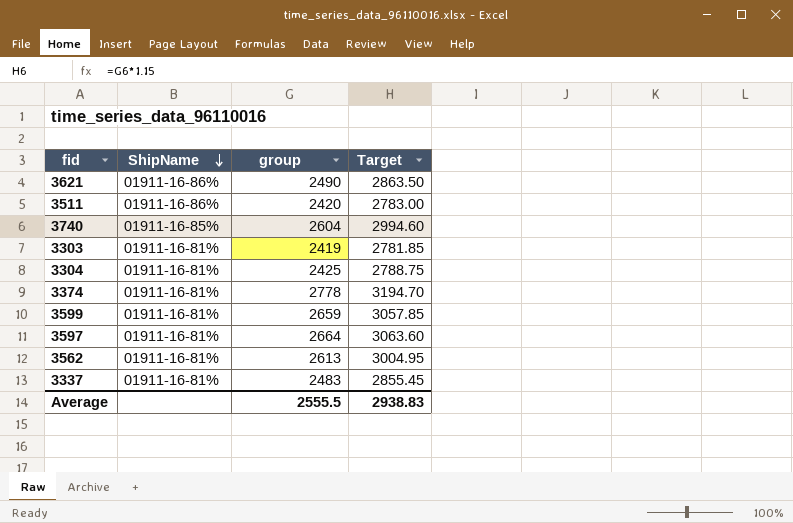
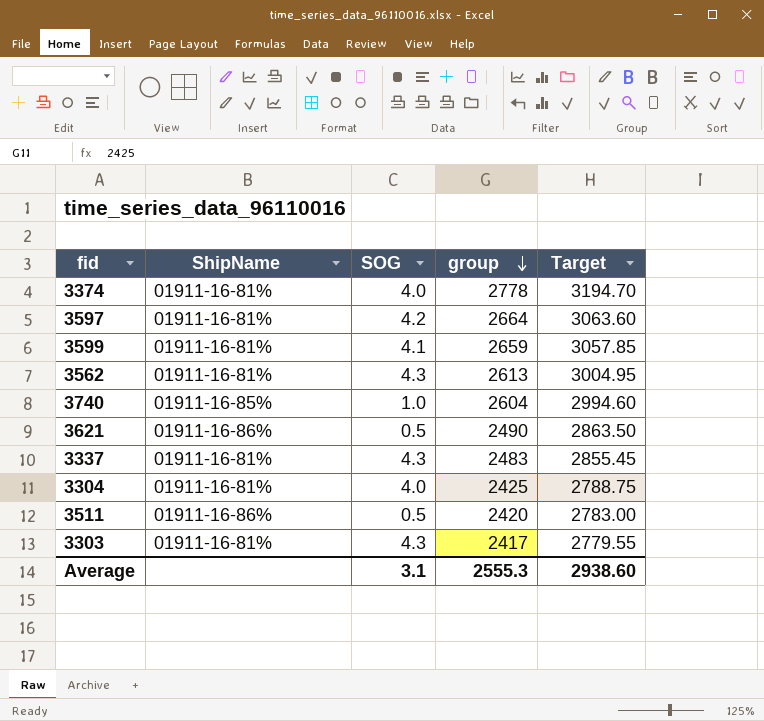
row order: ShipName descending -> group descending
column SOG | position: none -> 3
3303 | group: 2419 -> 2417
3303 | Target: 2781.85 -> 2779.55
Average | group: 2555.5 -> 2555.3
Average | Target: 2938.83 -> 2938.60

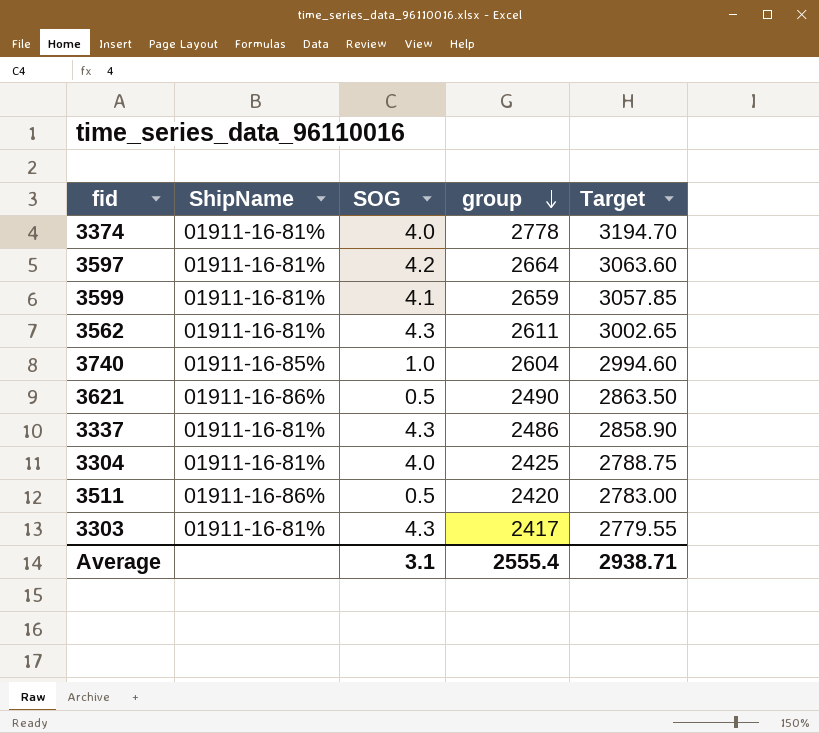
3562 | group: 2613 -> 2611
3562 | Target: 3004.95 -> 3002.65
3337 | group: 2483 -> 2486
3337 | Target: 2855.45 -> 2858.90
Average | group: 2555.3 -> 2555.4
Average | Target: 2938.60 -> 2938.71

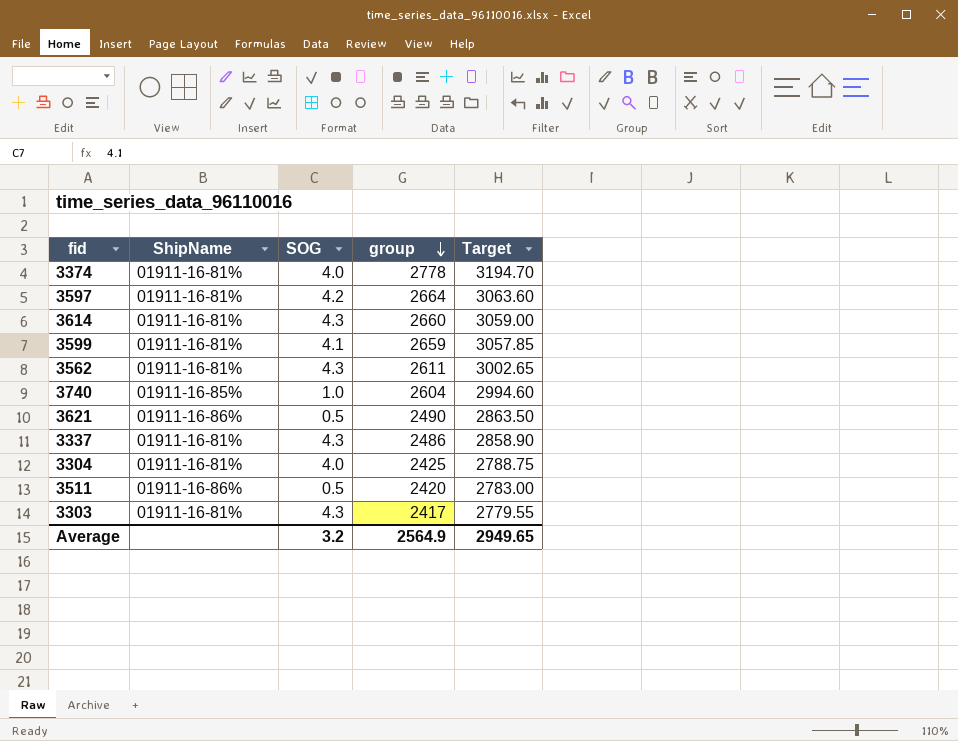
row 3614: none -> 01911-16-81% | 4.3 | 2660 | 3059.00
Average | SOG: 3.1 -> 3.2
Average | group: 2555.4 -> 2564.9
Average | Target: 2938.71 -> 2949.65

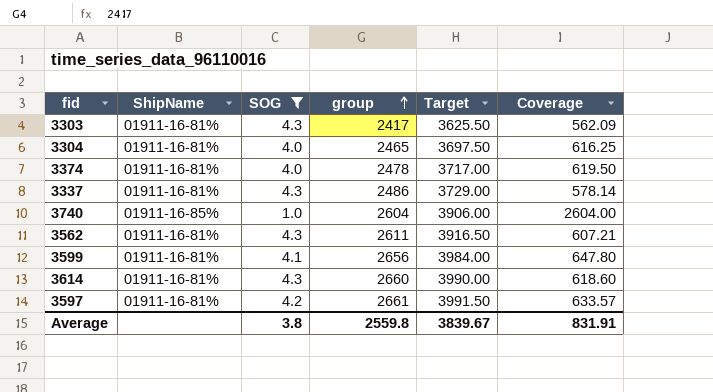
filter: none -> SOG != 0.5
row order: group descending -> group ascending
column Target | formula: [group] * 1.15 -> [group] * 1.5
column Coverage | formula: none -> [group] / [SOG]
3304 | group: 2425 -> 2465
3374 | group: 2778 -> 2478
3599 | group: 2659 -> 2656
3597 | group: 2664 -> 2661
Average | SOG: 3.2 -> 3.8
Average | group: 2564.9 -> 2559.8
Average | Target: 2949.65 -> 3839.67

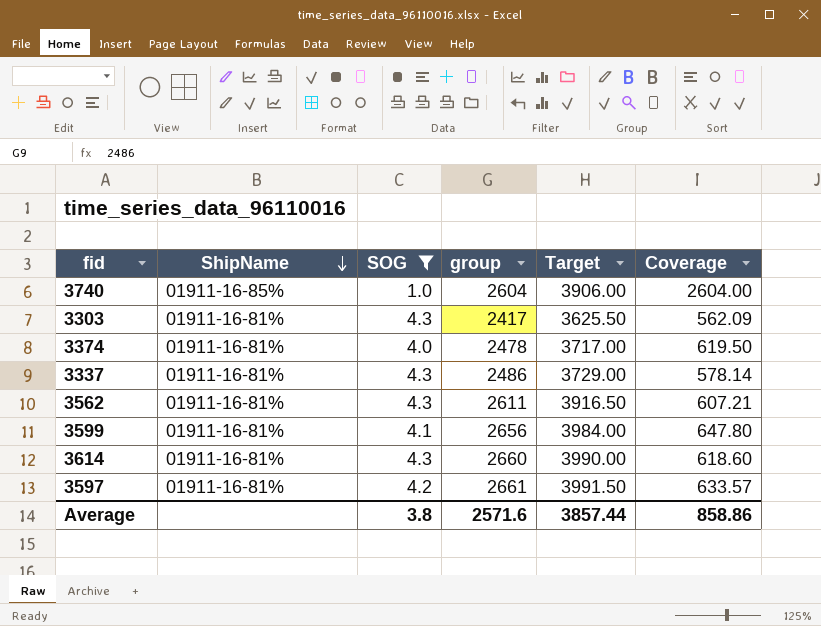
row order: group ascending -> ShipName descending
row 3304: 01911-16-81% | 4.0 | 2465 | 3697.50 | 616.25 -> none
Average | group: 2559.8 -> 2571.6
Average | Target: 3839.67 -> 3857.44
Average | Coverage: 831.91 -> 858.86

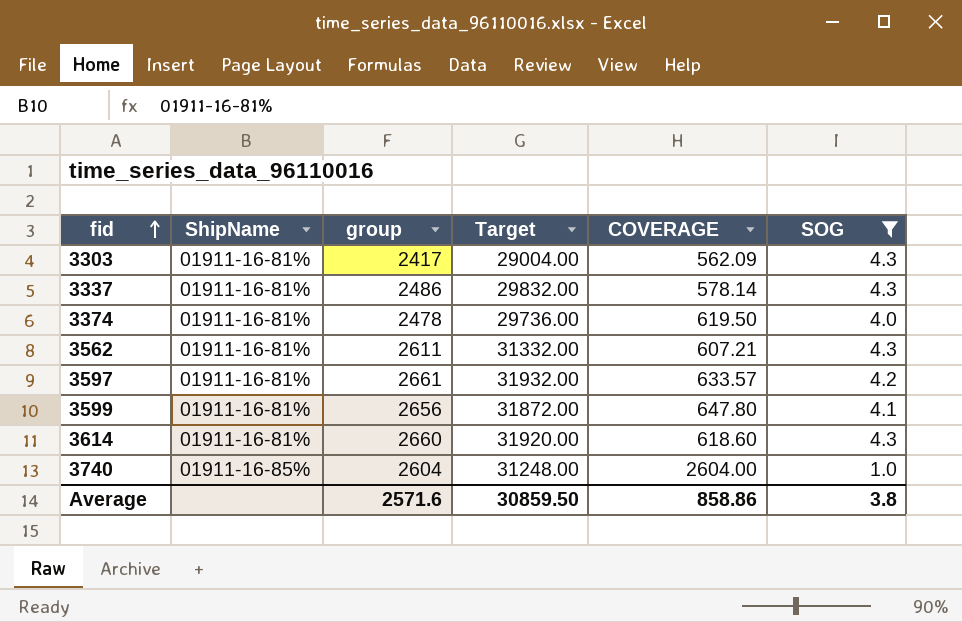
row order: ShipName descending -> fid ascending
column Target | formula: [group] * 1.5 -> [group] * 12
column name: Coverage -> COVERAGE
column SOG | position: 3 -> 6
Average | Target: 3857.44 -> 30859.50

